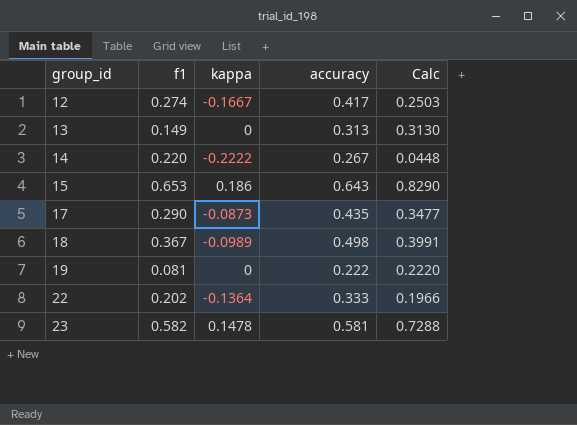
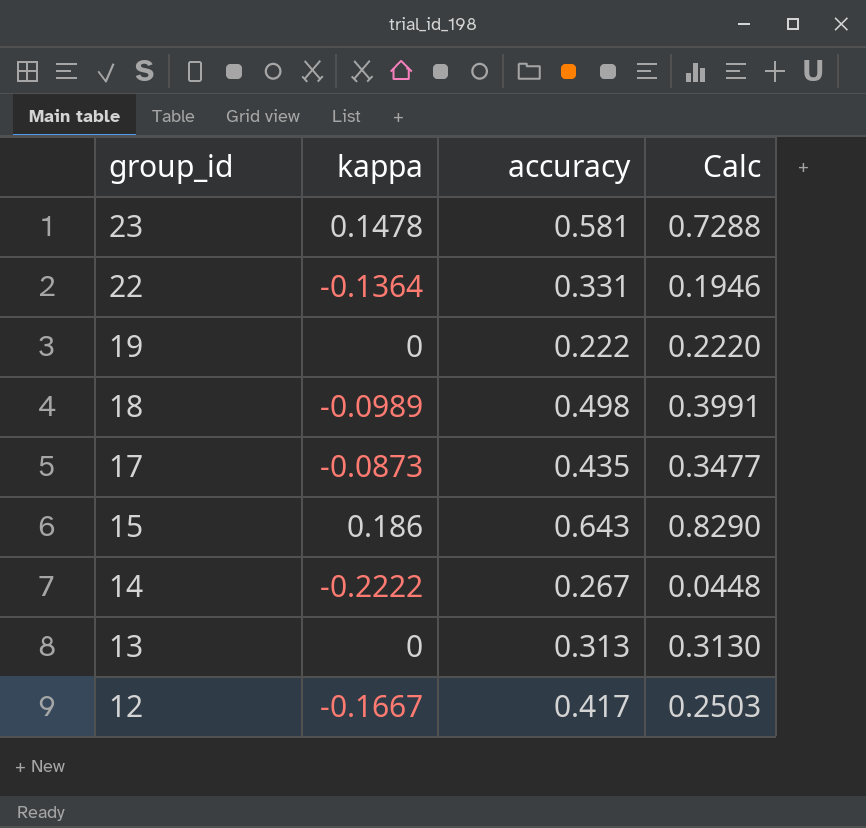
row order: group_id ascending -> group_id descending
column f1 | position: 2 -> none
22 | accuracy: 0.333 -> 0.331
22 | Calc: 0.1966 -> 0.1946

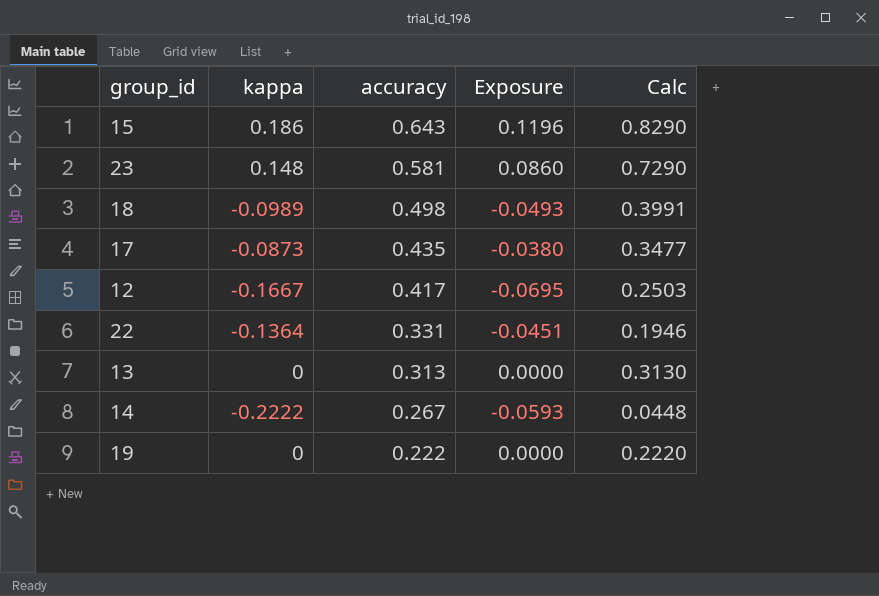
row order: group_id descending -> accuracy descending
column Exposure | formula: none -> [kappa] * [accuracy]
23 | kappa: 0.1478 -> 0.148
23 | Calc: 0.7288 -> 0.7290

